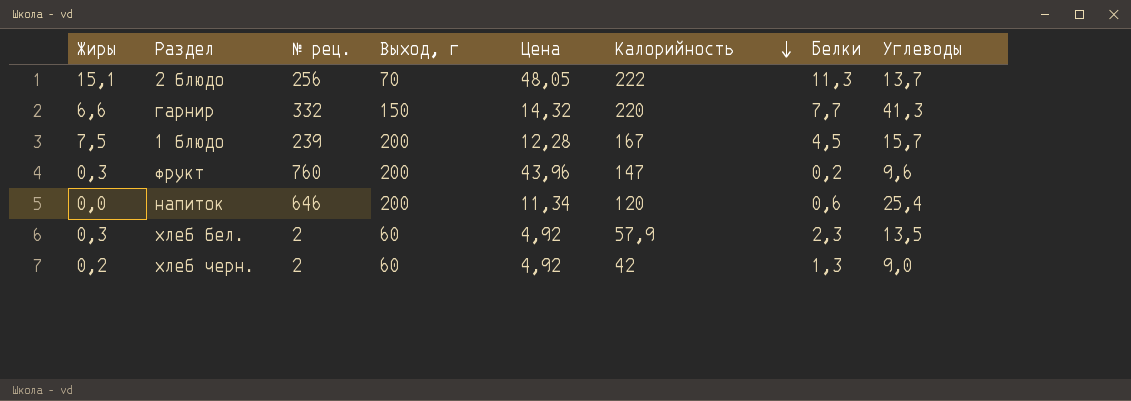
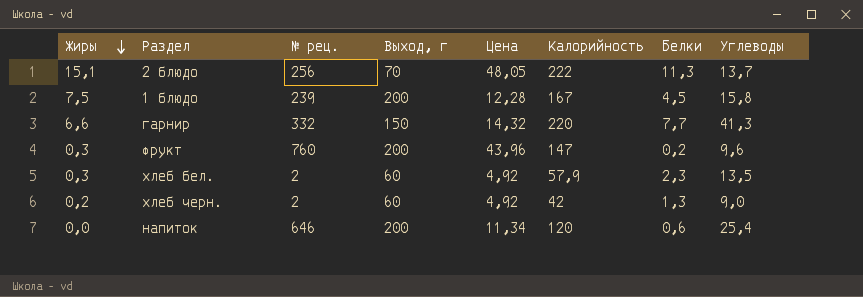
row order: Калорийность descending -> Жиры descending
1 блюдо | Углеводы: 15,7 -> 15,8

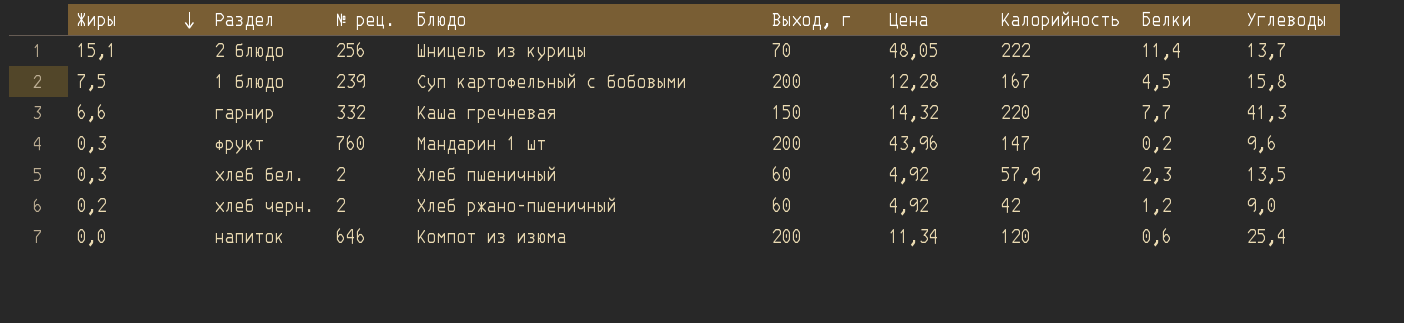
column Блюдо | position: none -> 4
2 блюдо | Белки: 11,3 -> 11,4
хлеб черн. | Белки: 1,3 -> 1,2

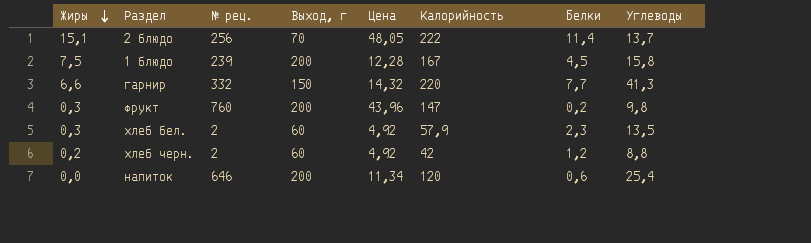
column Блюдо | position: 4 -> none
фрукт | Углеводы: 9,6 -> 9,8
хлеб черн. | Углеводы: 9,0 -> 8,8

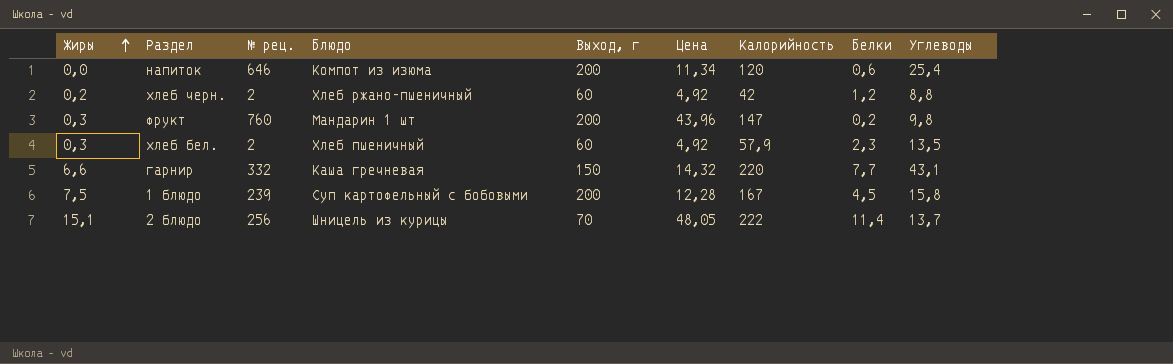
row order: Жиры descending -> Жиры ascending
column Блюдо | position: none -> 4
гарнир | Углеводы: 41,3 -> 43,1

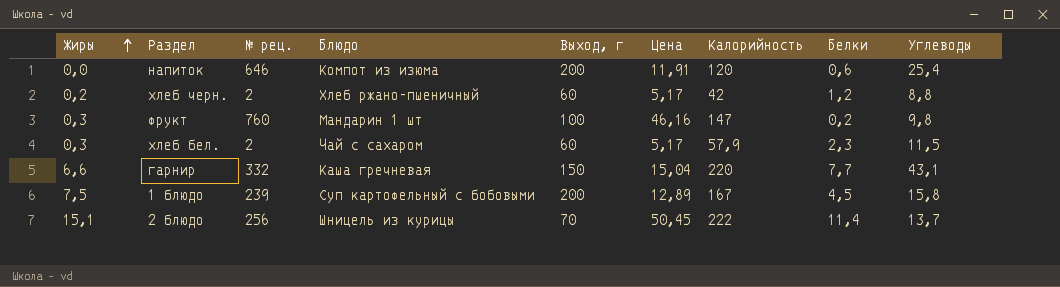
напиток | Цена: 11,34 -> 11,91
хлеб черн. | Цена: 4,92 -> 5,17
фрукт | Выход, г: 200 -> 100
фрукт | Цена: 43,96 -> 46,16
хлеб бел. | Блюдо: Хлеб пшеничный -> Чай с сахаром
хлеб бел. | Цена: 4,92 -> 5,17
хлеб бел. | Углеводы: 13,5 -> 11,5
гарнир | Цена: 14,32 -> 15,04
1 блюдо | Цена: 12,28 -> 12,89
2 блюдо | Цена: 48,05 -> 50,45

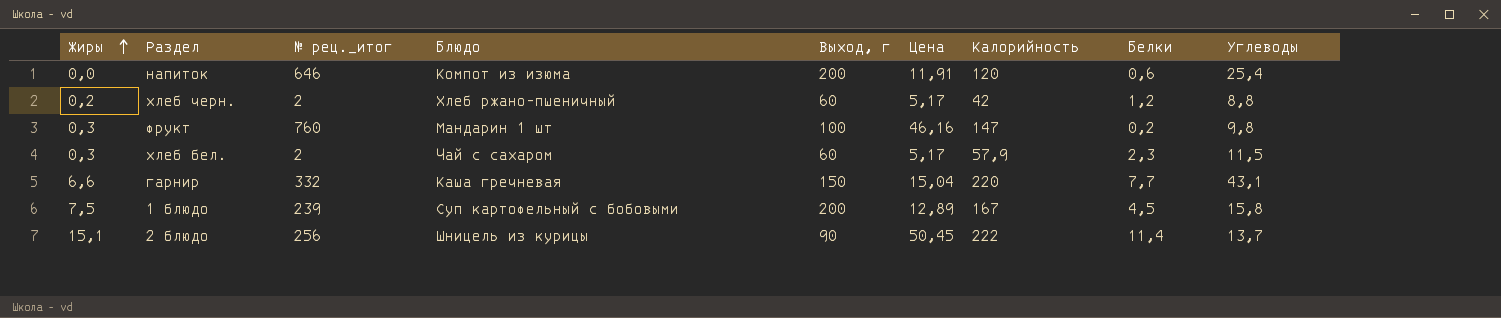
column name: № рец. -> № рец._итог
2 блюдо | Выход, г: 70 -> 90

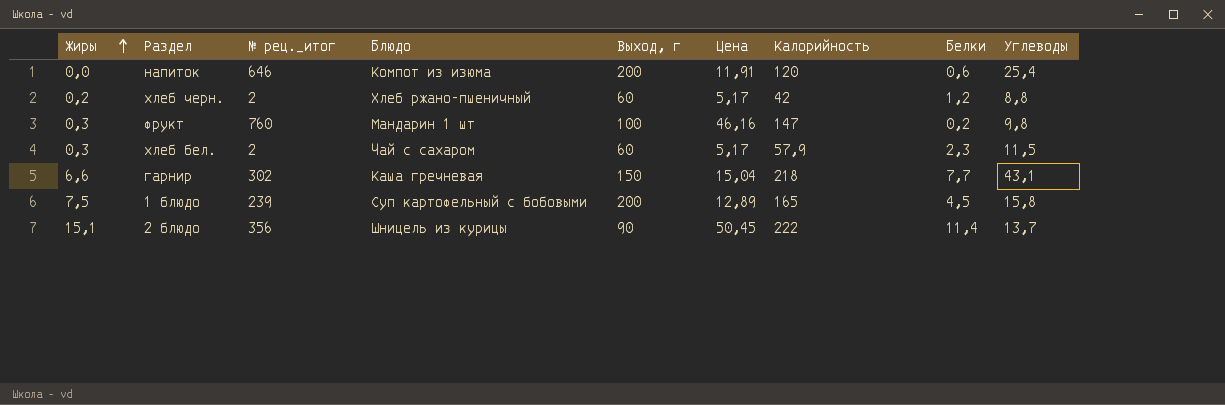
гарнир | № рец._итог: 332 -> 302
гарнир | Калорийность: 220 -> 218
1 блюдо | Калорийность: 167 -> 165
2 блюдо | № рец._итог: 256 -> 356

